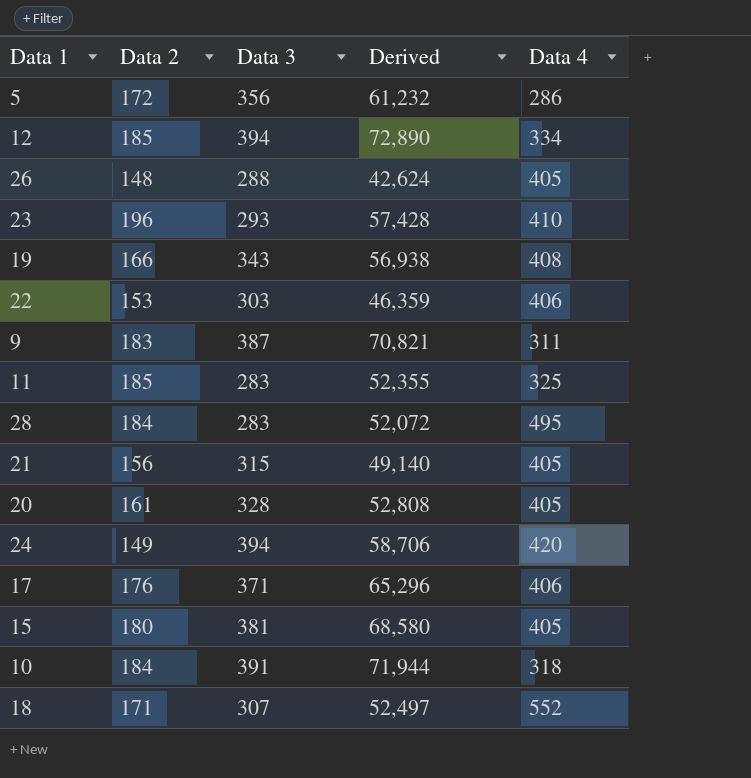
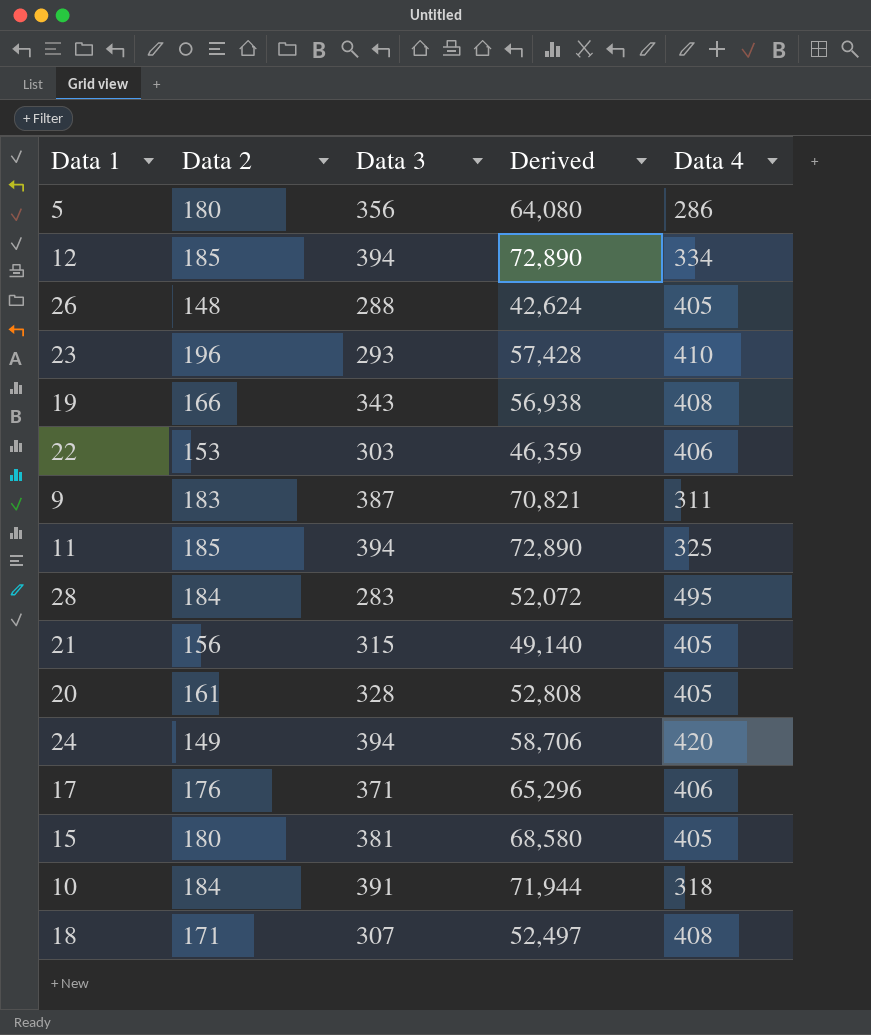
5 | Data 2: 172 -> 180
5 | Derived: 61,232 -> 64,080
11 | Data 3: 283 -> 394
11 | Derived: 52,355 -> 72,890
18 | Data 4: 552 -> 408

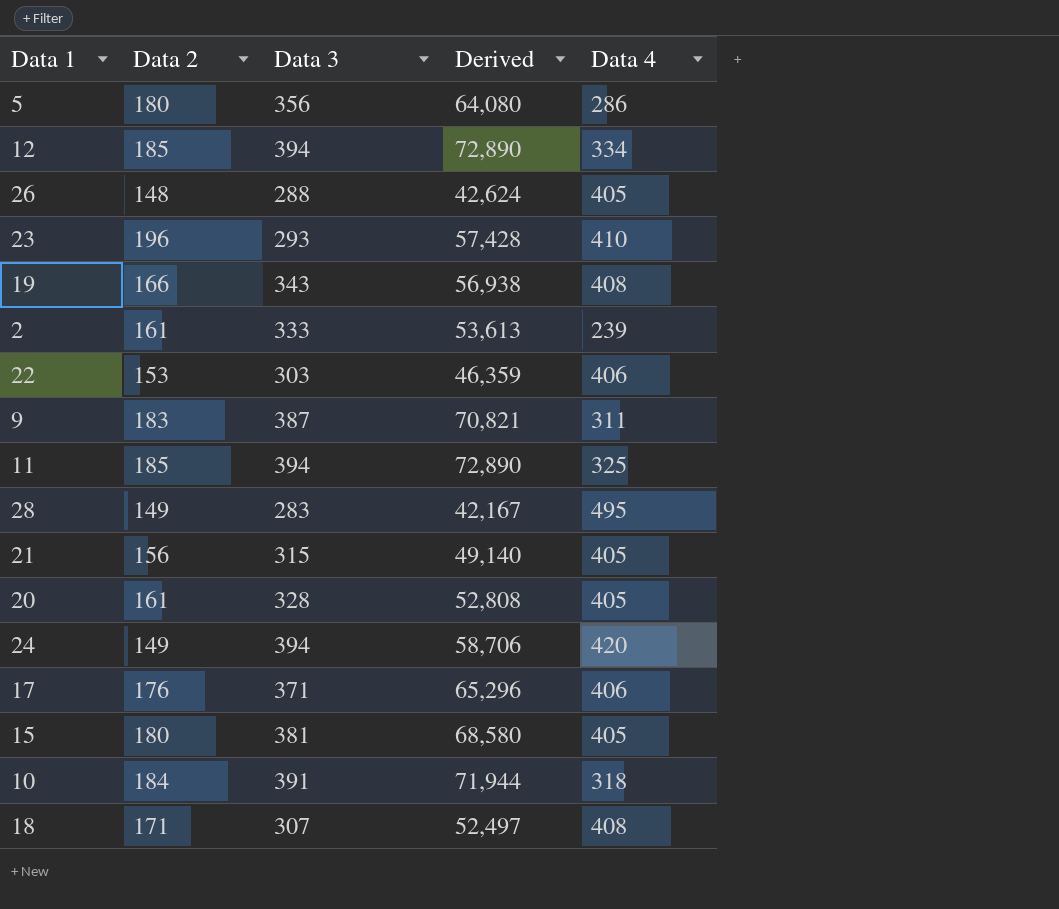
row 2: none -> 161 | 333 | 53,613 | 239
28 | Data 2: 184 -> 149
28 | Derived: 52,072 -> 42,167

